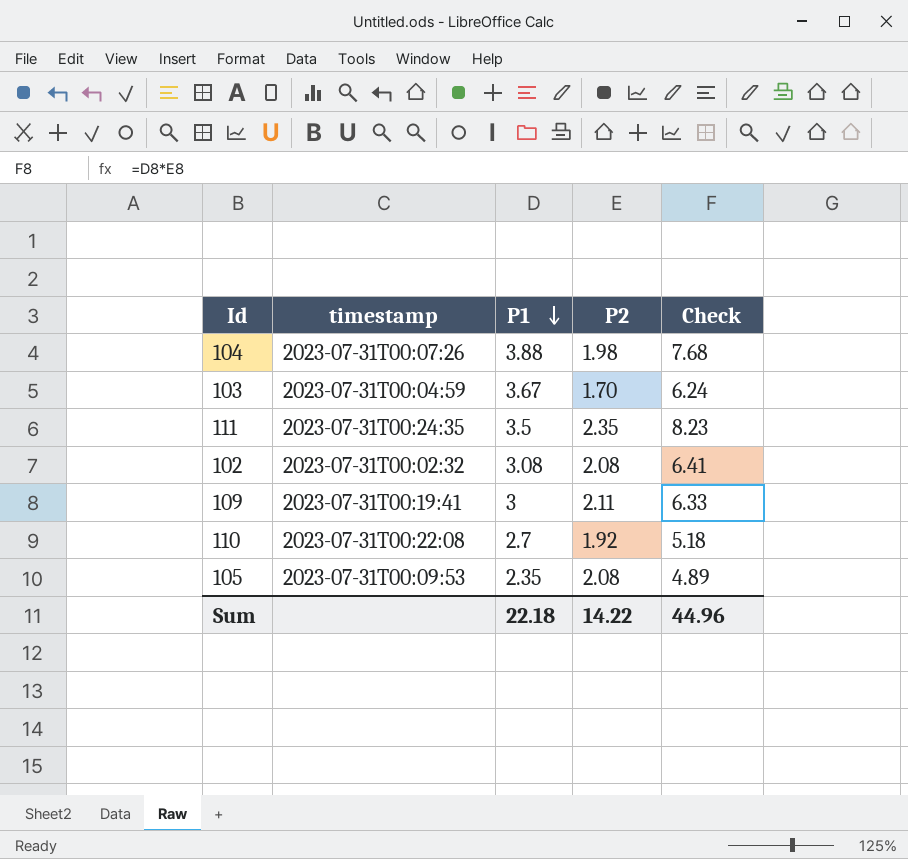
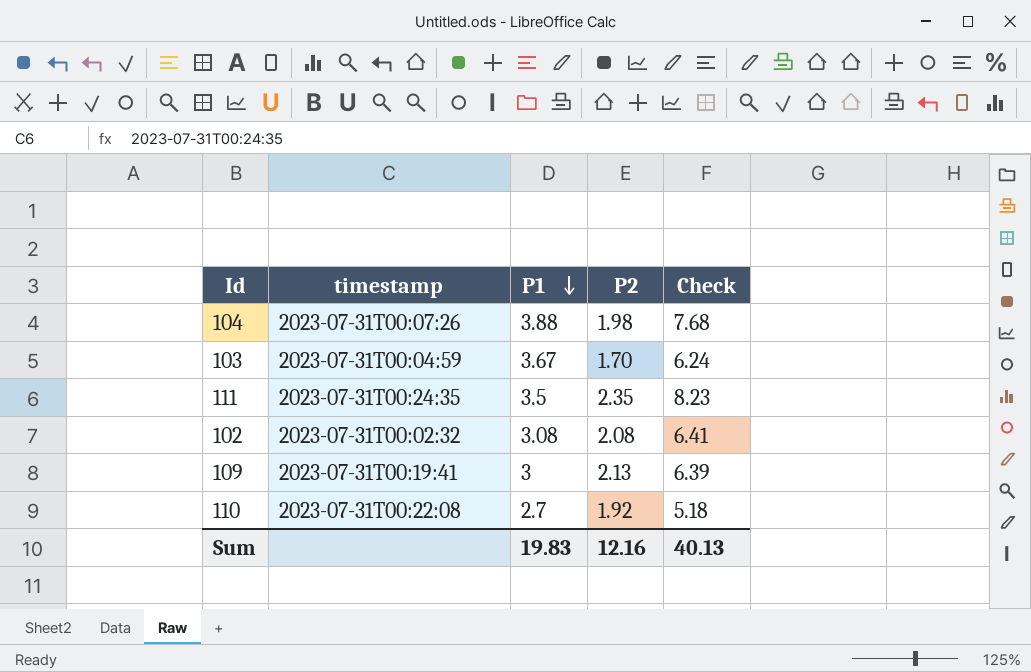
row 105: 2023-07-31T00:09:53 | 2.35 | 2.08 | 4.89 -> none
109 | P2: 2.11 -> 2.13
109 | Check: 6.33 -> 6.39
Sum | P1: 22.18 -> 19.83
Sum | P2: 14.22 -> 12.16
Sum | Check: 44.96 -> 40.13

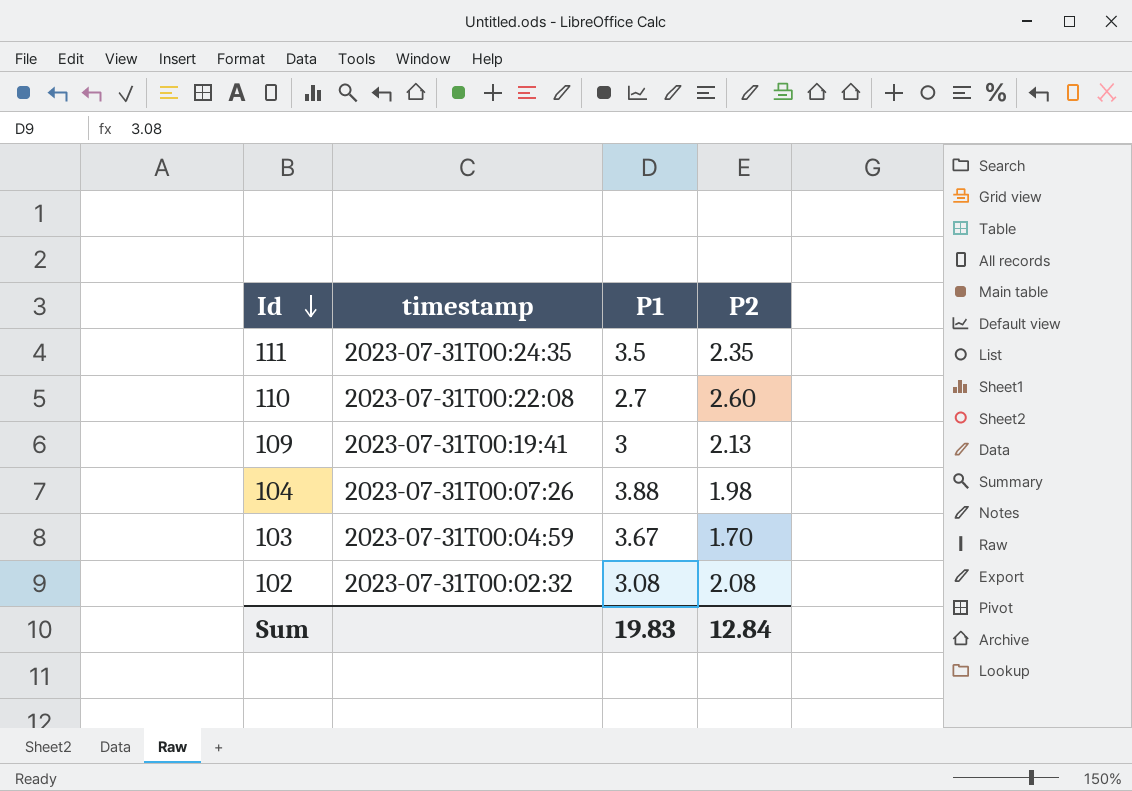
row order: P1 descending -> Id descending
column Check | formula: [P1] * [P2] -> none
110 | P2: 1.92 -> 2.60
Sum | P2: 12.16 -> 12.84

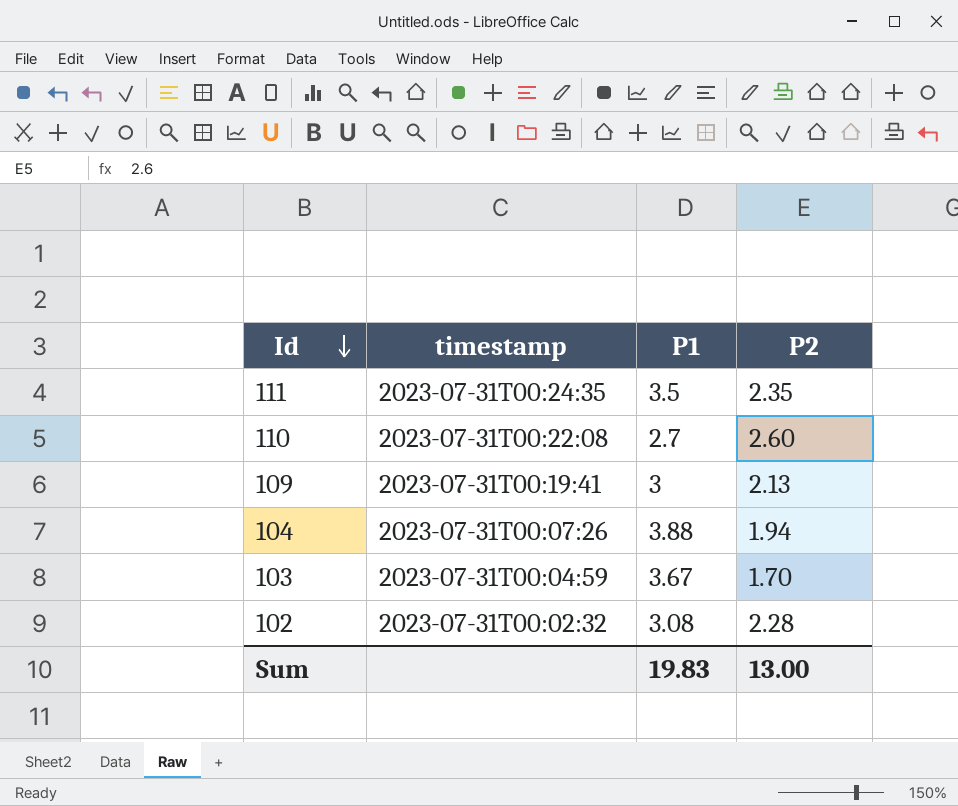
104 | P2: 1.98 -> 1.94
102 | P2: 2.08 -> 2.28
Sum | P2: 12.84 -> 13.00

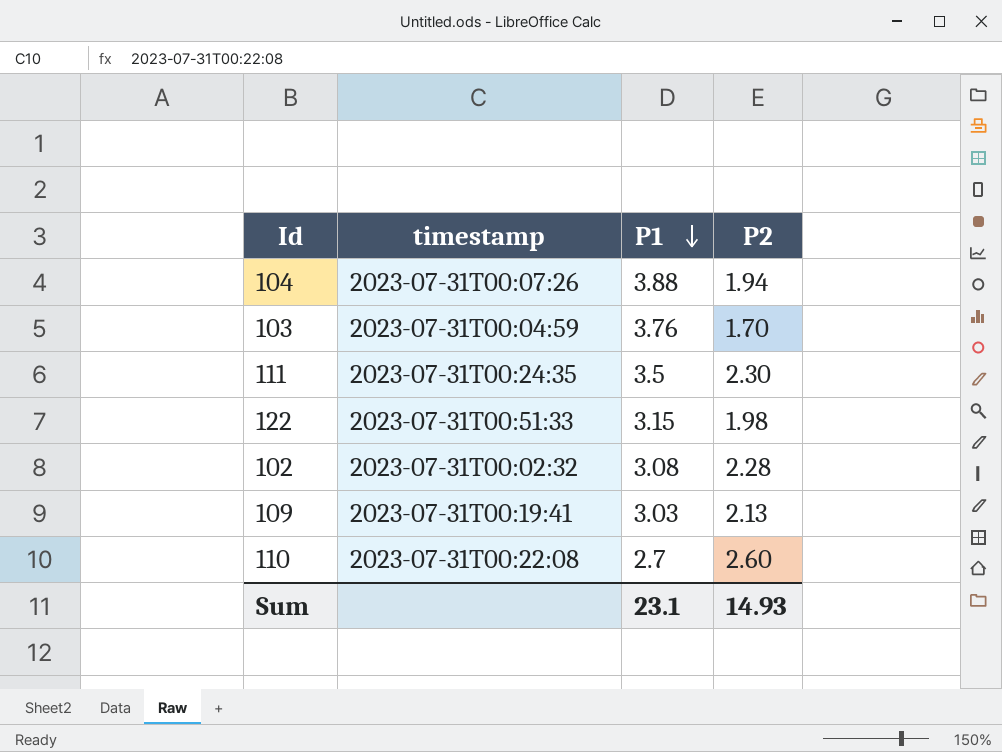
row order: Id descending -> P1 descending
103 | P1: 3.67 -> 3.76
111 | P2: 2.35 -> 2.30
row 122: none -> 2023-07-31T00:51:33 | 3.15 | 1.98
109 | P1: 3 -> 3.03
Sum | P1: 19.83 -> 23.1
Sum | P2: 13.00 -> 14.93

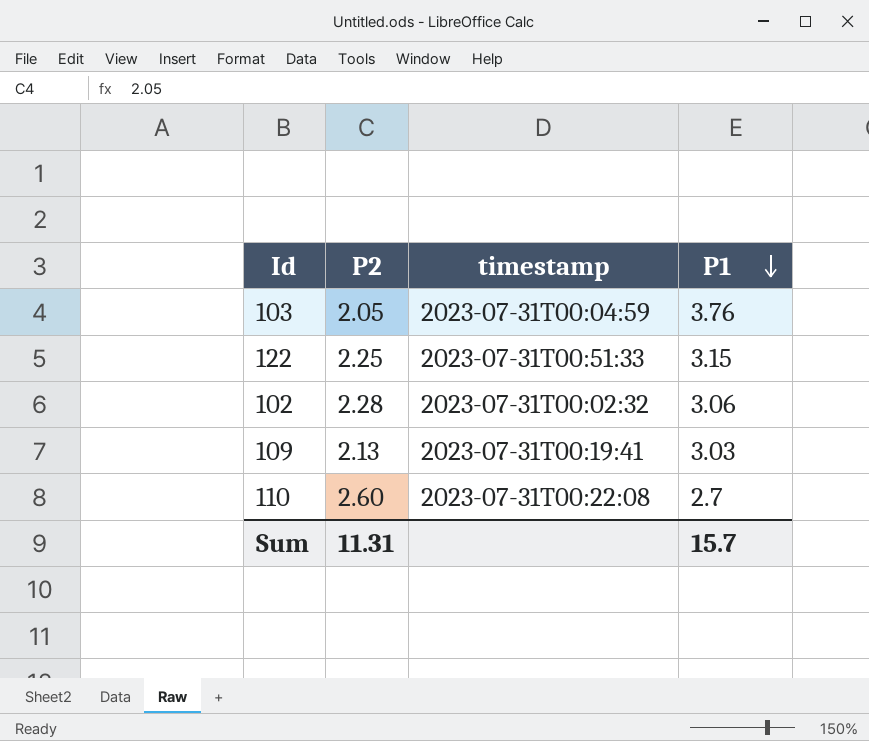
column P2 | position: 4 -> 2
row 104: 2023-07-31T00:07:26 | 3.88 | 1.94 -> none
row 111: 2023-07-31T00:24:35 | 3.5 | 2.30 -> none
103 | P2: 1.70 -> 2.05
122 | P2: 1.98 -> 2.25
102 | P1: 3.08 -> 3.06
Sum | P2: 14.93 -> 11.31
Sum | P1: 23.1 -> 15.7

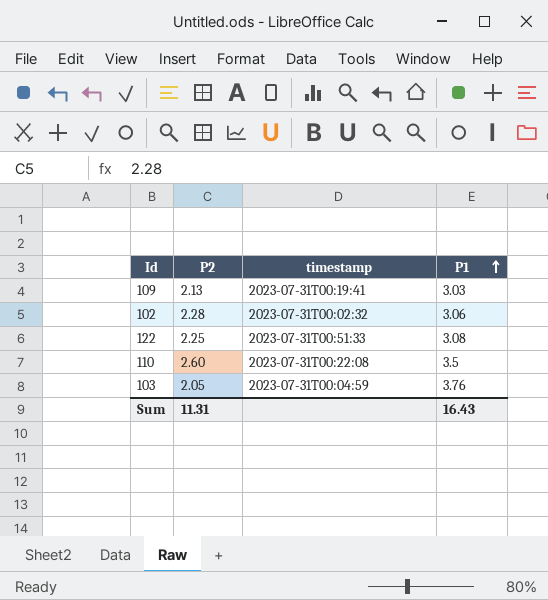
row order: P1 descending -> P1 ascending
122 | P1: 3.15 -> 3.08
110 | P1: 2.7 -> 3.5
Sum | P1: 15.7 -> 16.43

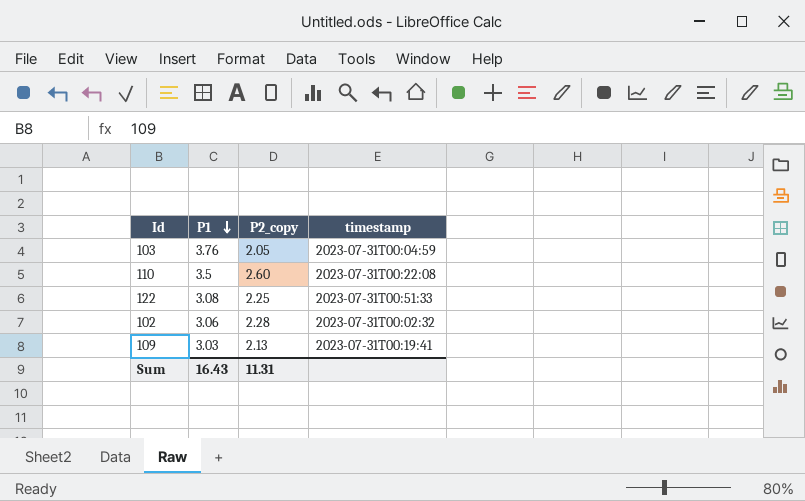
row order: P1 ascending -> P1 descending
column P1 | position: 4 -> 2
column name: P2 -> P2_copy

